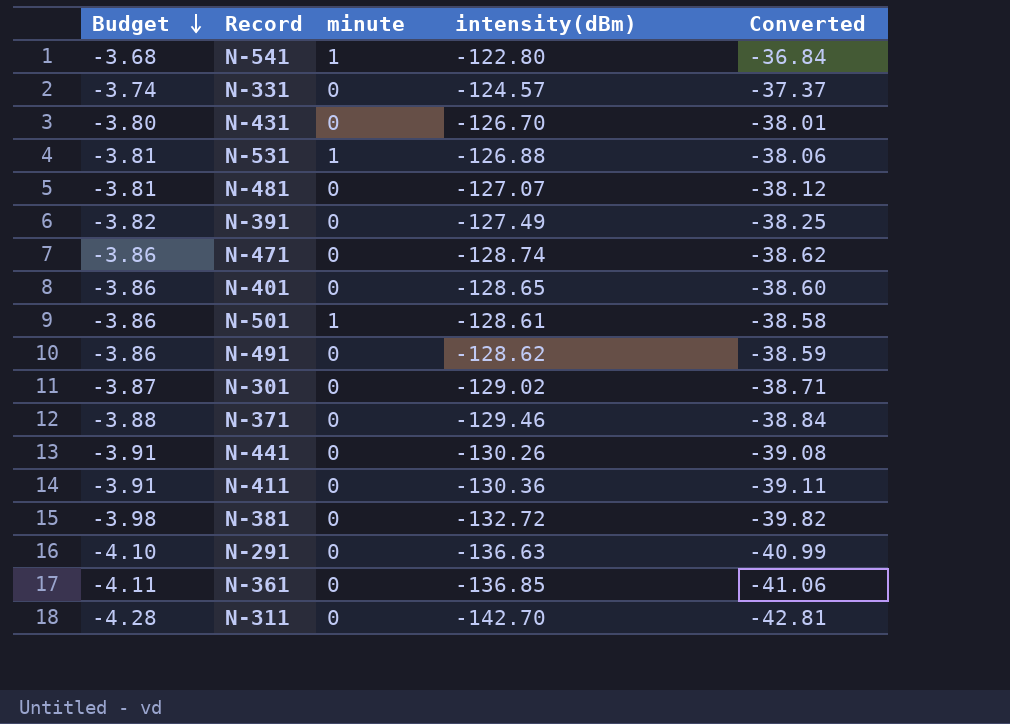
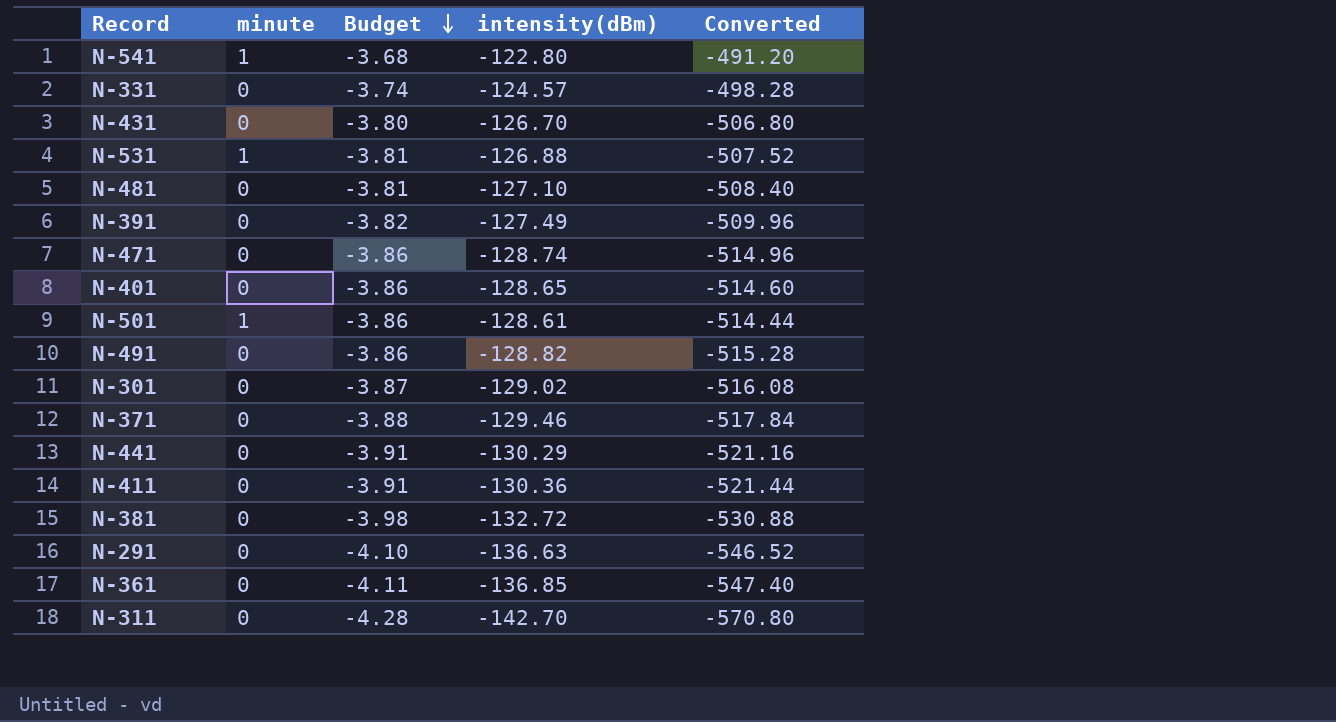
column Budget | position: 1 -> 3
column Converted | formula: [intensity(dBm)] * 0.3 -> [intensity(dBm)] * 4
N-481 | intensity(dBm): -127.07 -> -127.10
N-491 | intensity(dBm): -128.62 -> -128.82
N-441 | intensity(dBm): -130.26 -> -130.29

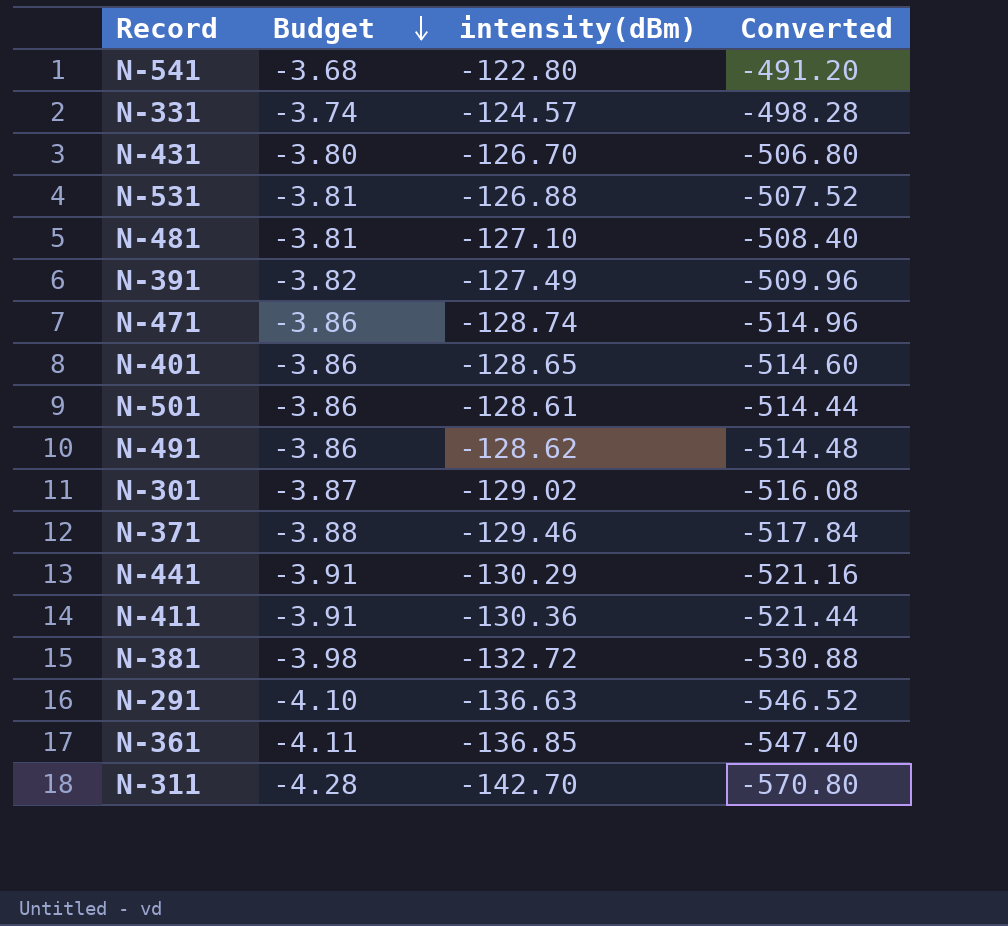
column minute | position: 2 -> none
N-491 | intensity(dBm): -128.82 -> -128.62
N-491 | Converted: -515.28 -> -514.48

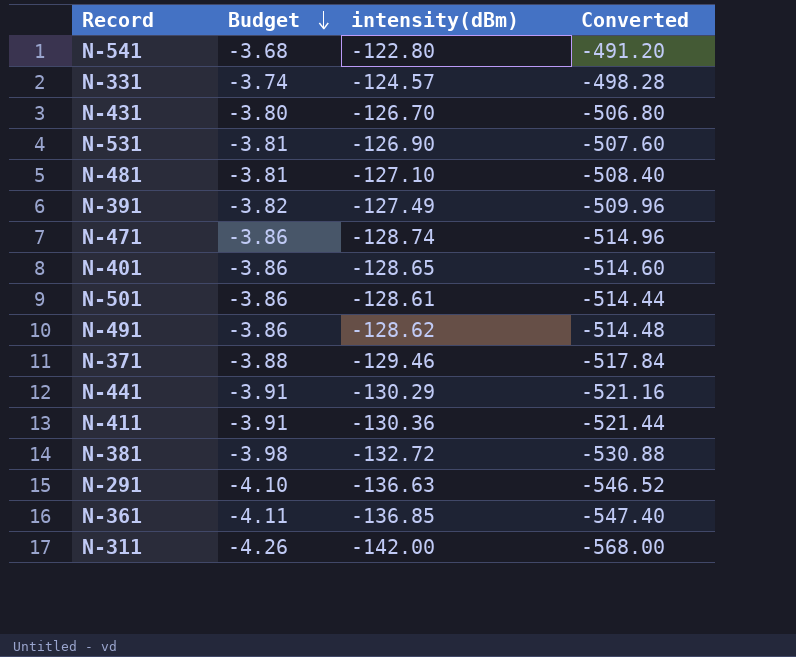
row N-301: -3.87 | -129.02 | -516.08 -> none
N-531 | intensity(dBm): -126.88 -> -126.90
N-531 | Converted: -507.52 -> -507.60
N-311 | Budget: -4.28 -> -4.26
N-311 | intensity(dBm): -142.70 -> -142.00
N-311 | Converted: -570.80 -> -568.00

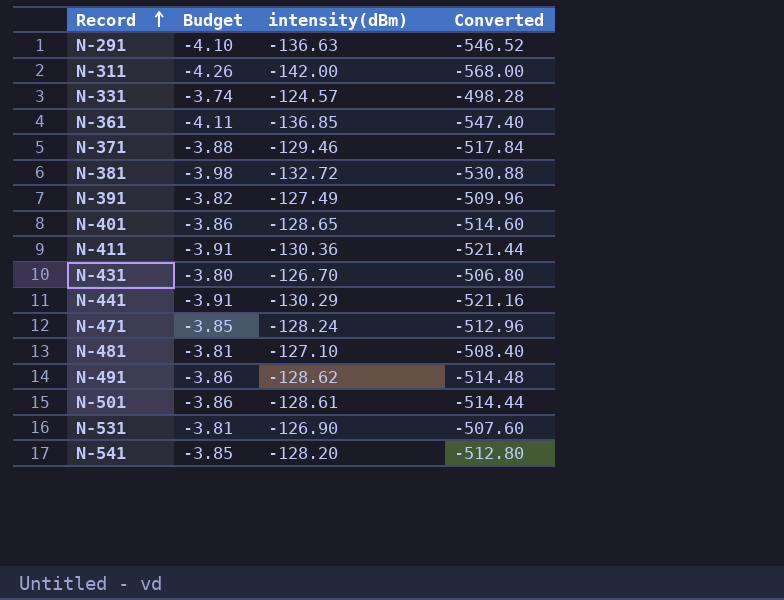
row order: Budget descending -> Record ascending
N-471 | Budget: -3.86 -> -3.85
N-471 | intensity(dBm): -128.74 -> -128.24
N-471 | Converted: -514.96 -> -512.96
N-541 | Budget: -3.68 -> -3.85
N-541 | intensity(dBm): -122.80 -> -128.20
N-541 | Converted: -491.20 -> -512.80

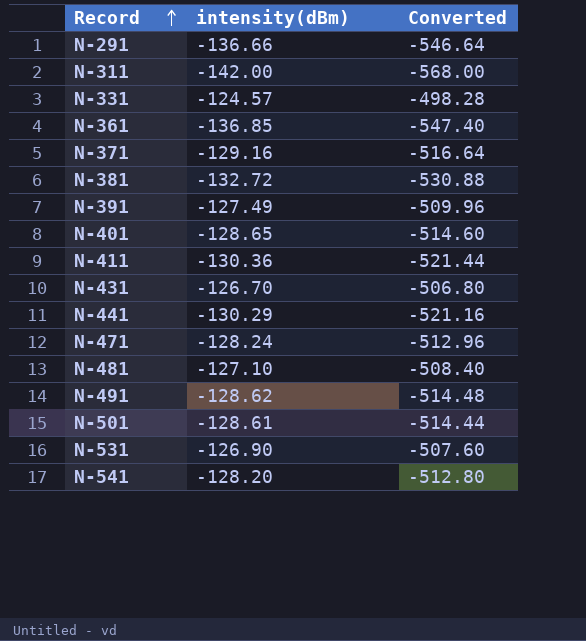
column Budget | formula: [intensity(dBm)] * 0.03 -> none
N-291 | intensity(dBm): -136.63 -> -136.66
N-291 | Converted: -546.52 -> -546.64
N-371 | intensity(dBm): -129.46 -> -129.16
N-371 | Converted: -517.84 -> -516.64

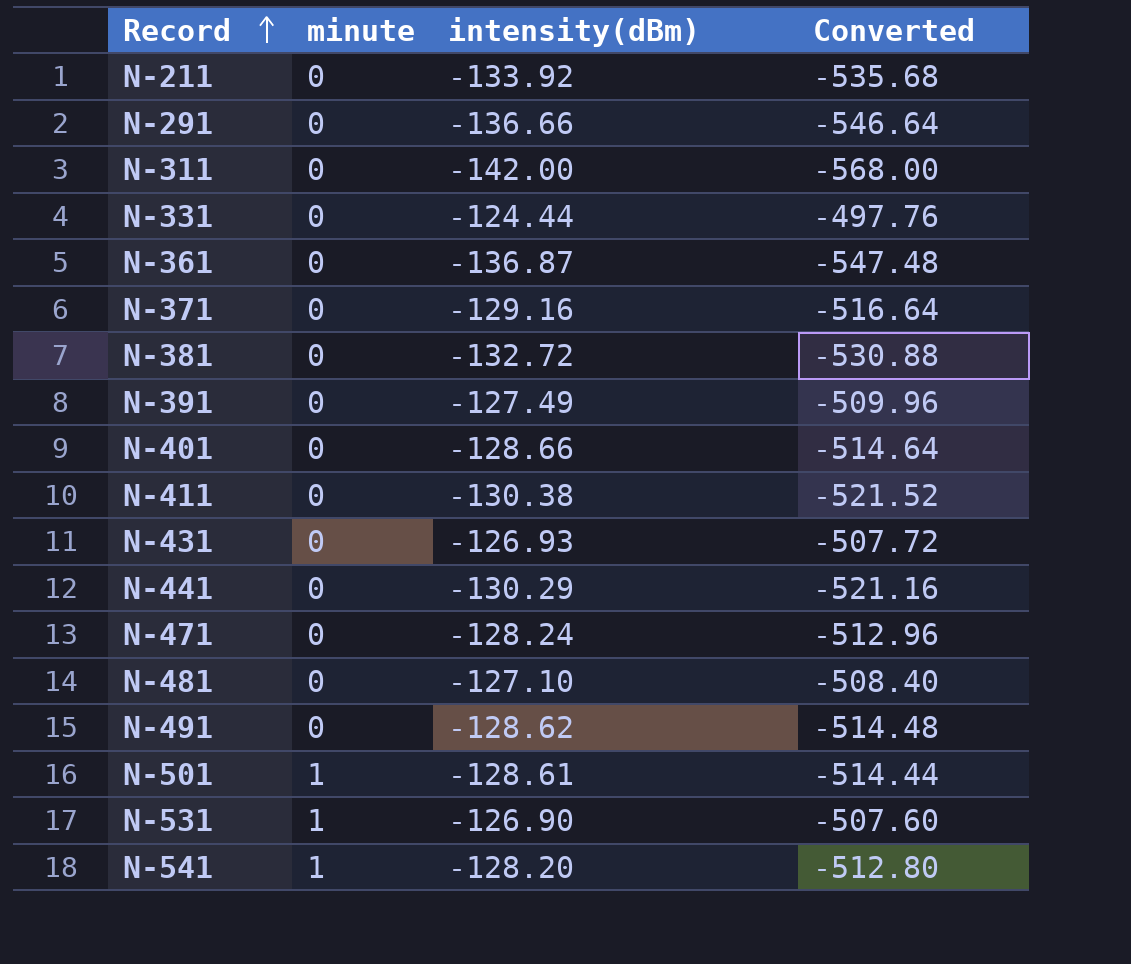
column minute | position: none -> 2
row N-211: none -> 0 | -133.92 | -535.68
N-331 | intensity(dBm): -124.57 -> -124.44
N-331 | Converted: -498.28 -> -497.76
N-361 | intensity(dBm): -136.85 -> -136.87
N-361 | Converted: -547.40 -> -547.48
N-401 | intensity(dBm): -128.65 -> -128.66
N-401 | Converted: -514.60 -> -514.64
N-411 | intensity(dBm): -130.36 -> -130.38
N-411 | Converted: -521.44 -> -521.52
N-431 | intensity(dBm): -126.70 -> -126.93
N-431 | Converted: -506.80 -> -507.72

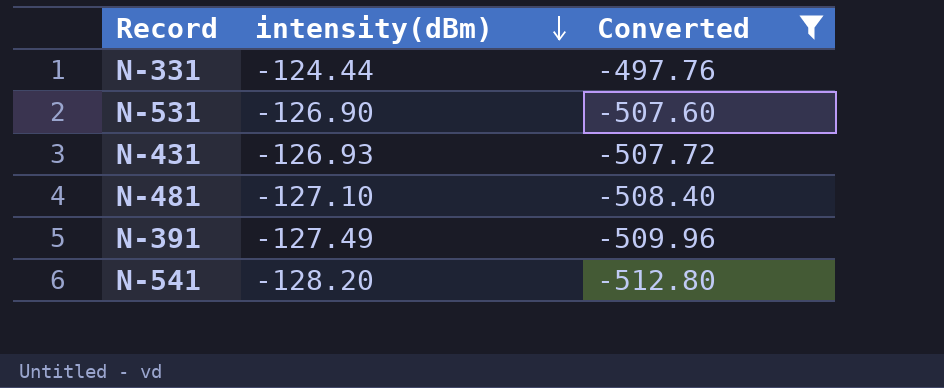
filter: none -> Converted >= -512.80
row order: Record ascending -> intensity(dBm) descending
column minute | position: 2 -> none

